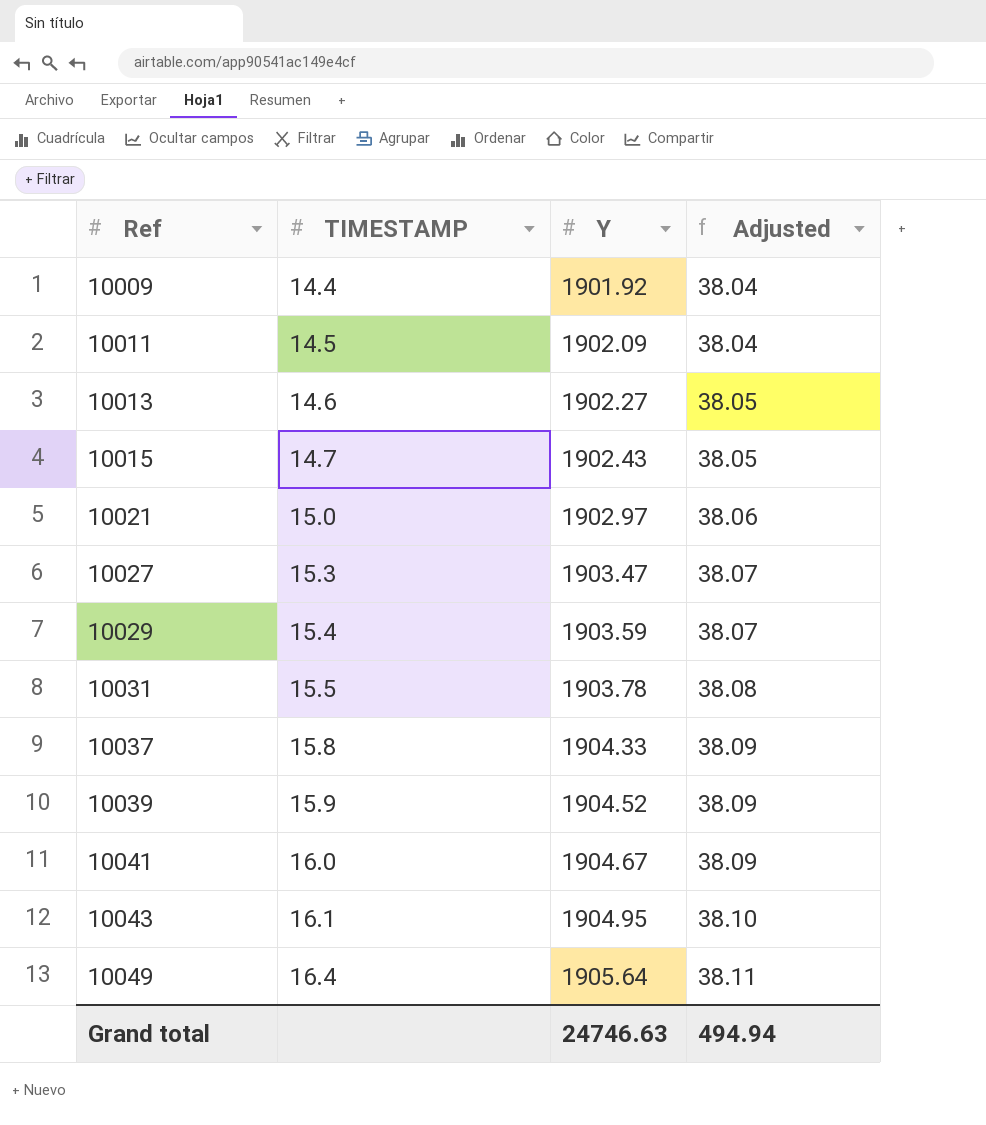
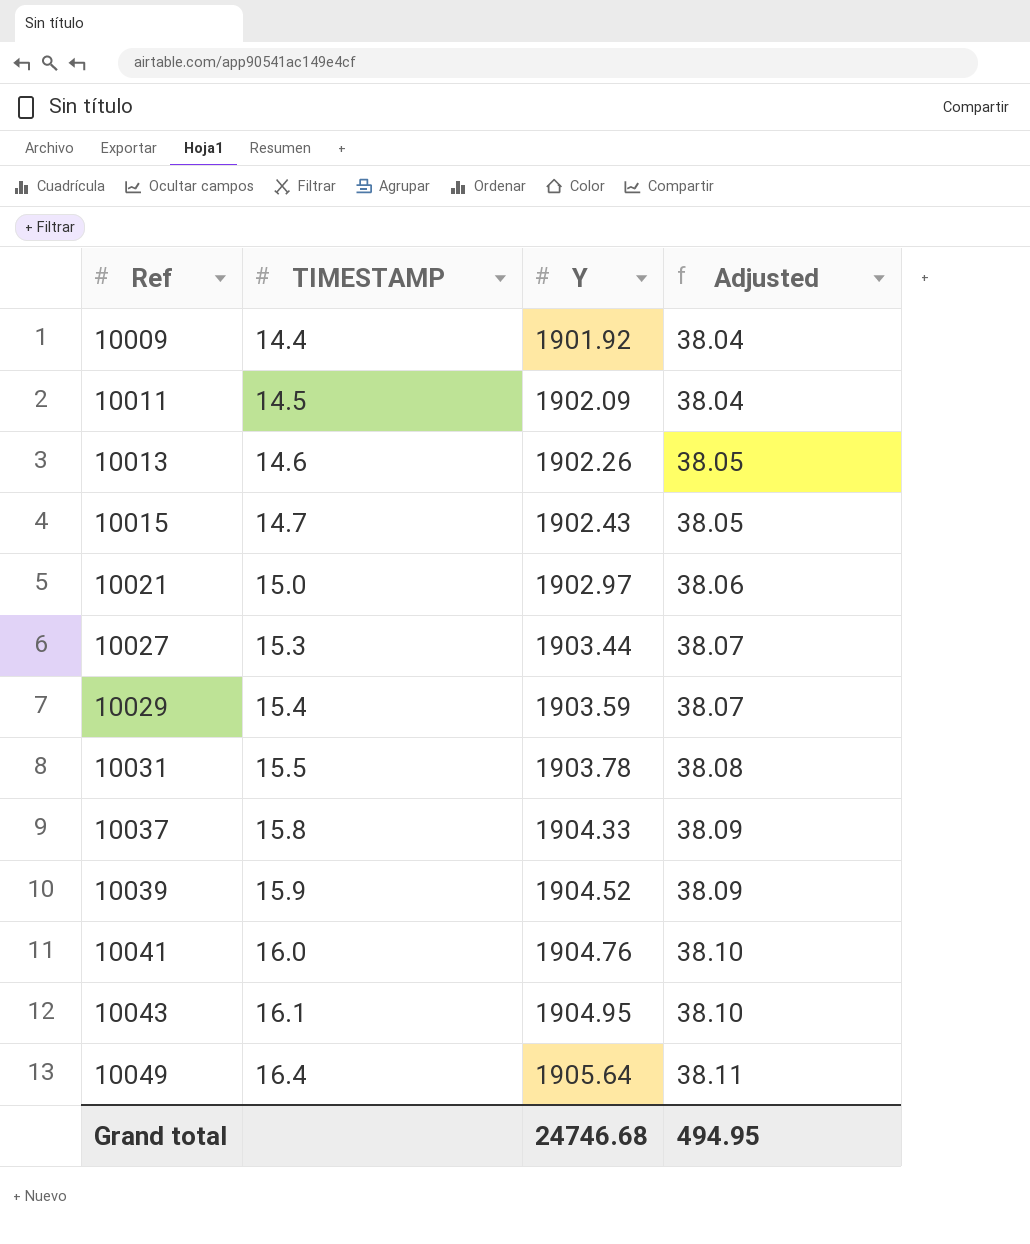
10013 | Y: 1902.27 -> 1902.26
10027 | Y: 1903.47 -> 1903.44
10041 | Y: 1904.67 -> 1904.76
10041 | Adjusted: 38.09 -> 38.10
Grand total | Y: 24746.63 -> 24746.68
Grand total | Adjusted: 494.94 -> 494.95

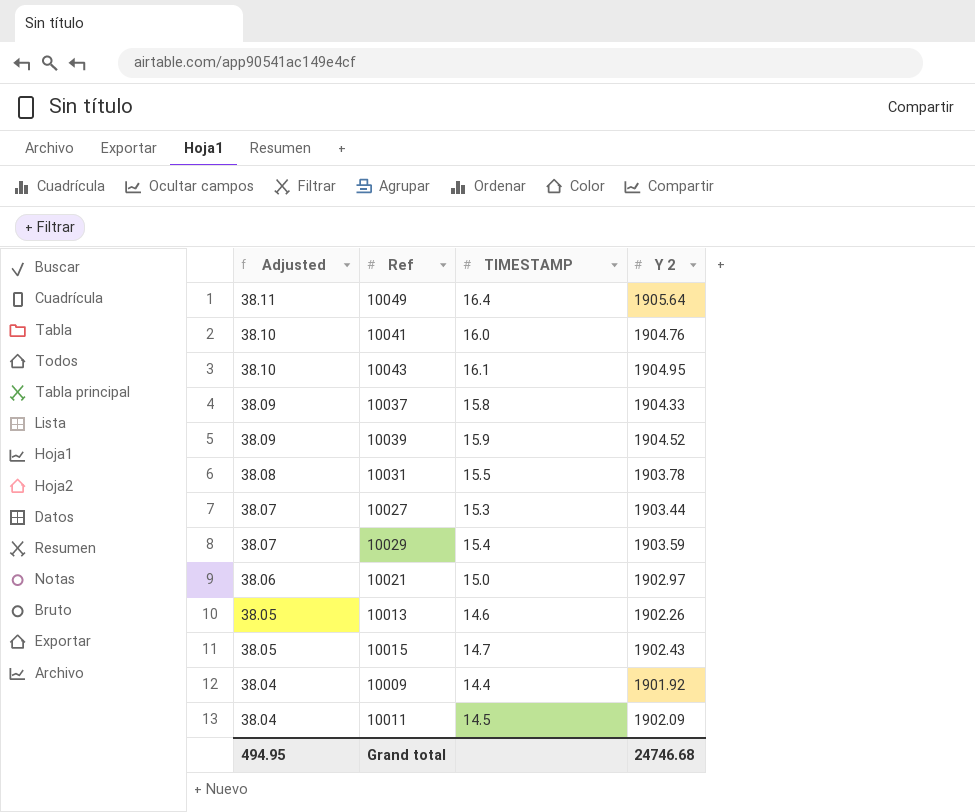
row order: Ref ascending -> Adjusted descending
column Adjusted | position: 4 -> 1
column name: Y -> Y 2

